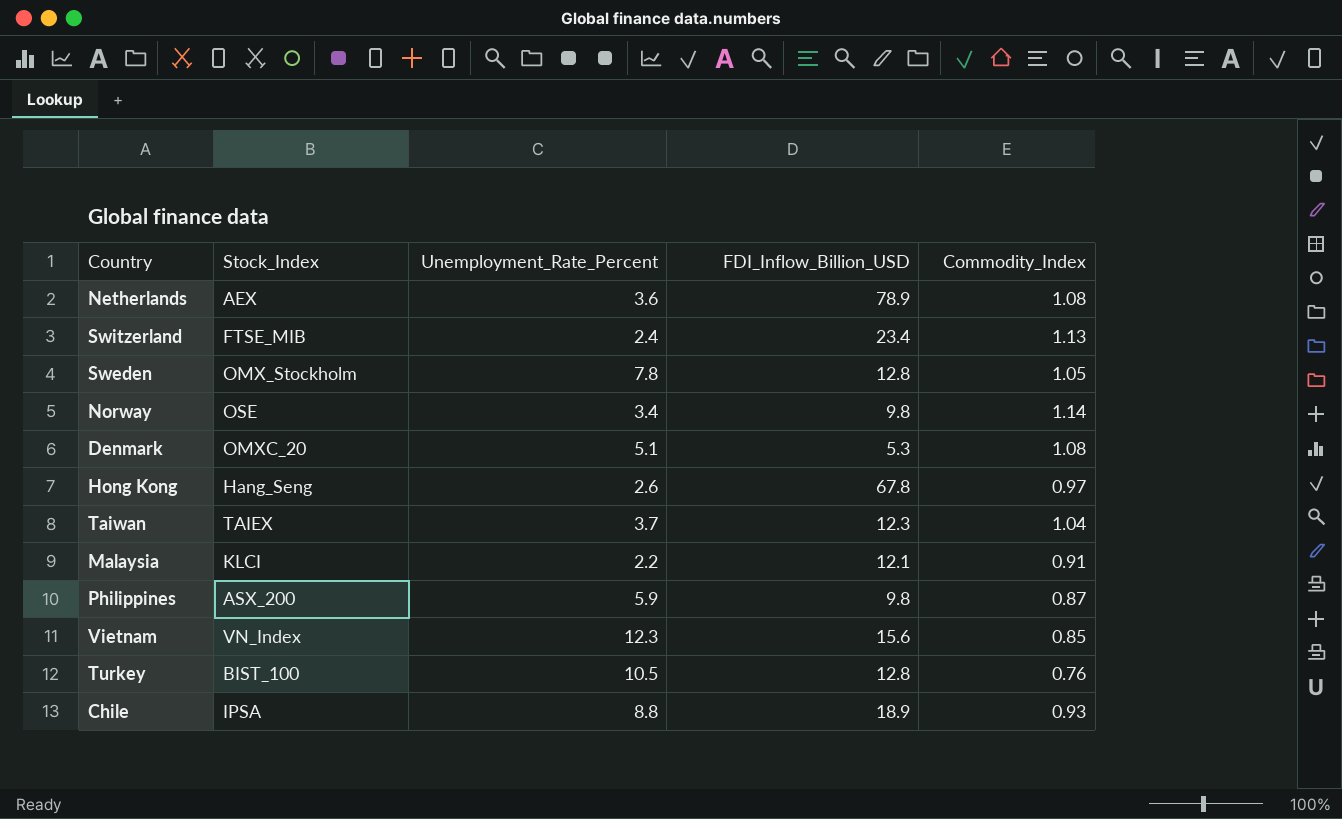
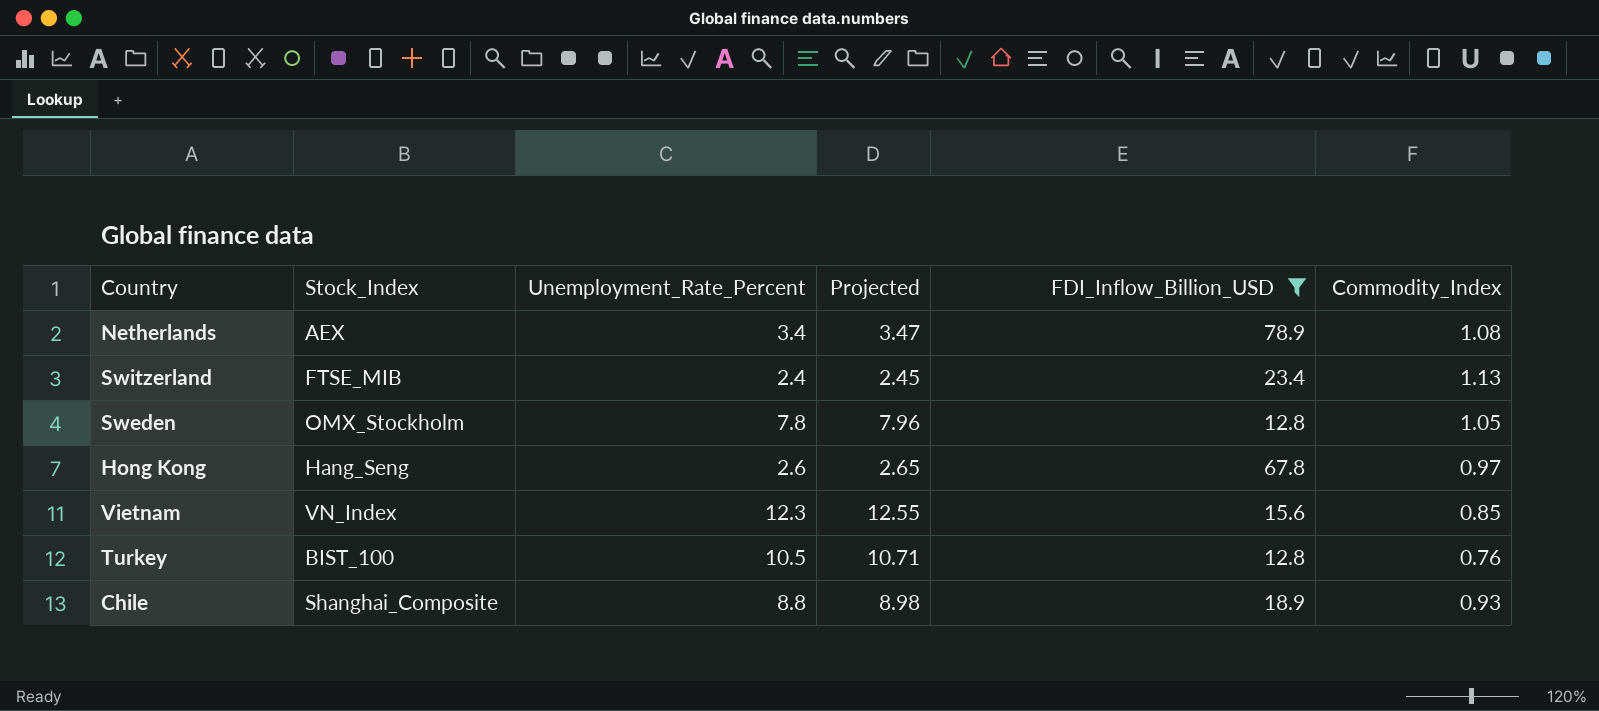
filter: none -> FDI_Inflow_Billion_USD >= 12.8
column Projected | formula: none -> [Unemployment_Rate_Percent] * 1.02
Netherlands | Unemployment_Rate_Percent: 3.6 -> 3.4
Chile | Stock_Index: IPSA -> Shanghai_Composite

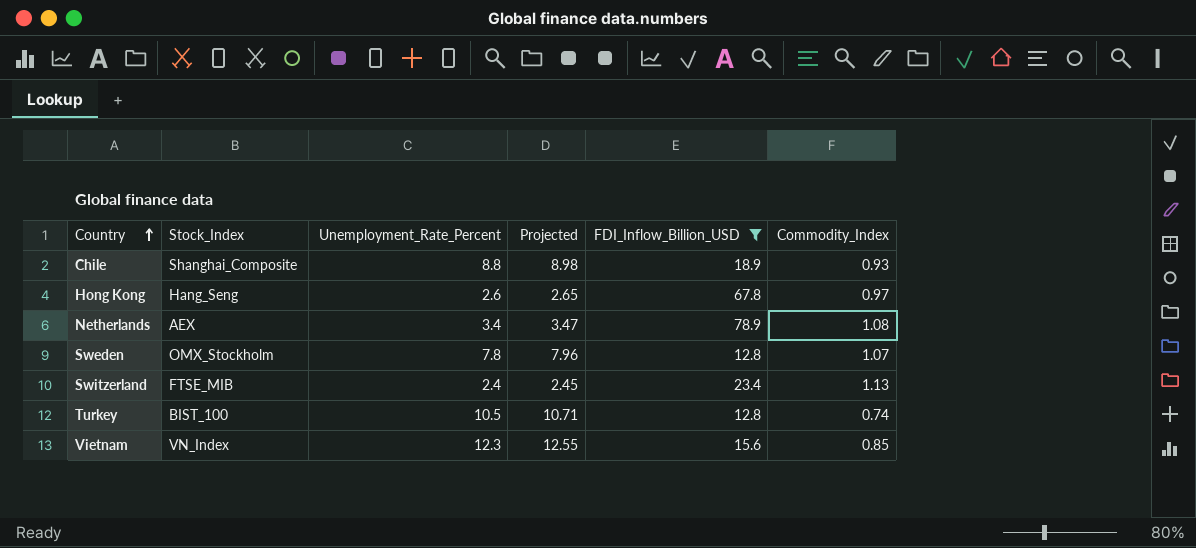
row order: none -> Country ascending
Sweden | Commodity_Index: 1.05 -> 1.07
Turkey | Commodity_Index: 0.76 -> 0.74

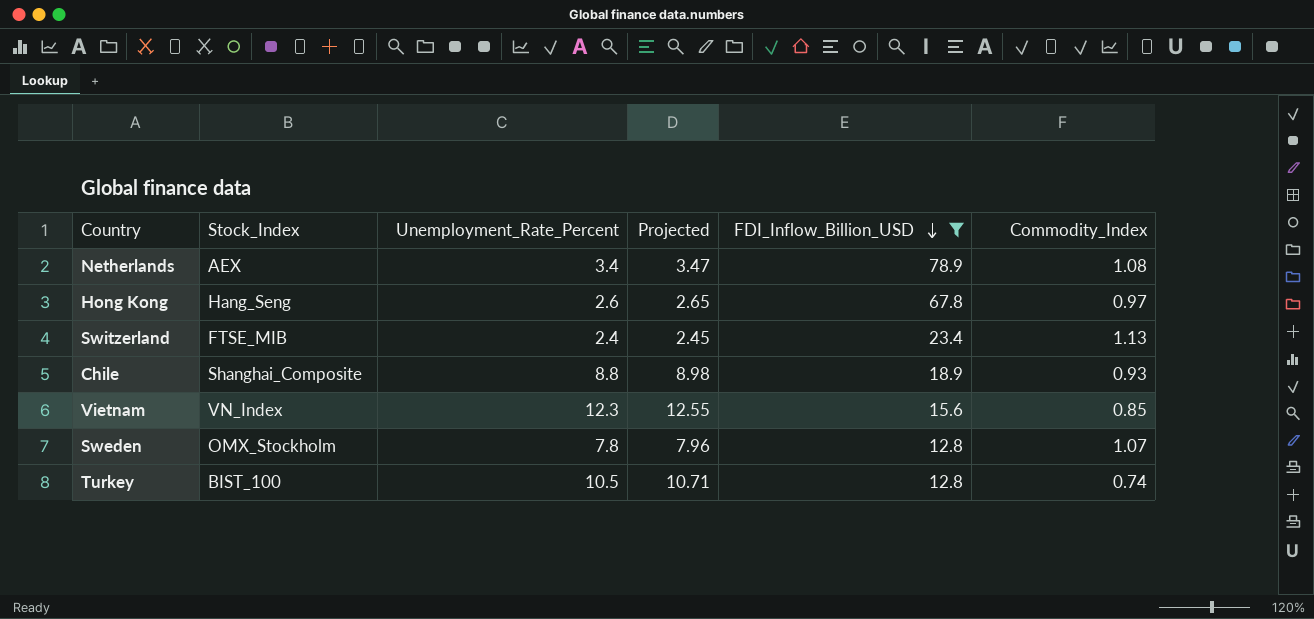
row order: Country ascending -> FDI_Inflow_Billion_USD descending

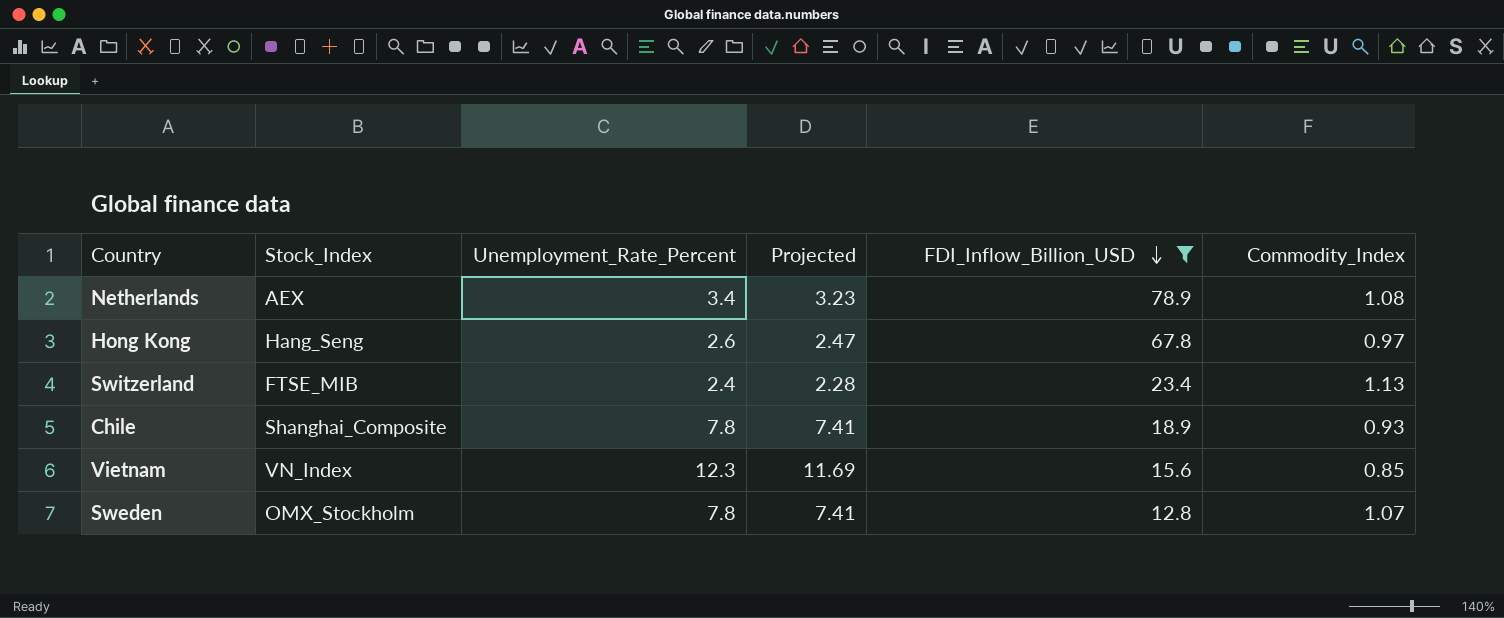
column Projected | formula: [Unemployment_Rate_Percent] * 1.02 -> [Unemployment_Rate_Percent] * 0.95
row Turkey: BIST_100 | 10.5 | 10.71 | 12.8 | 0.74 -> none
Chile | Unemployment_Rate_Percent: 8.8 -> 7.8

